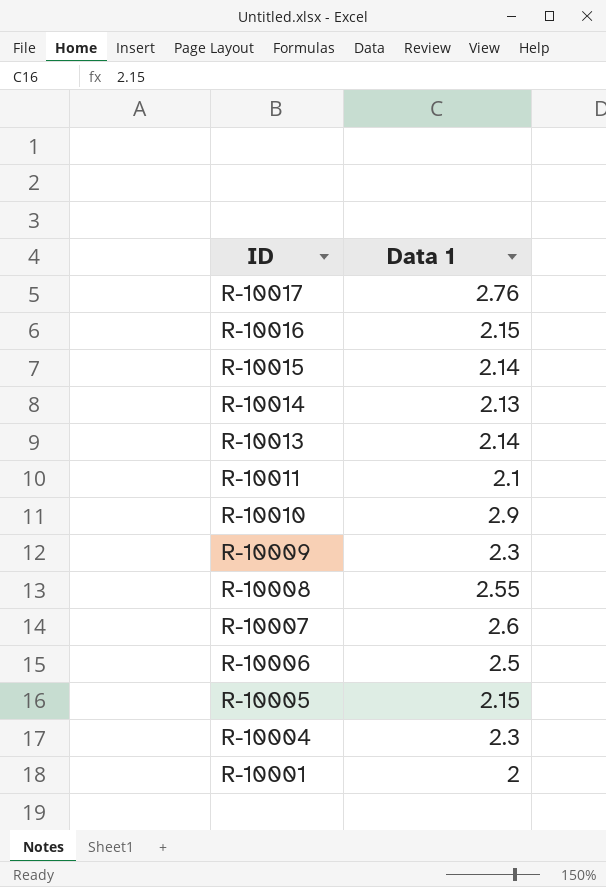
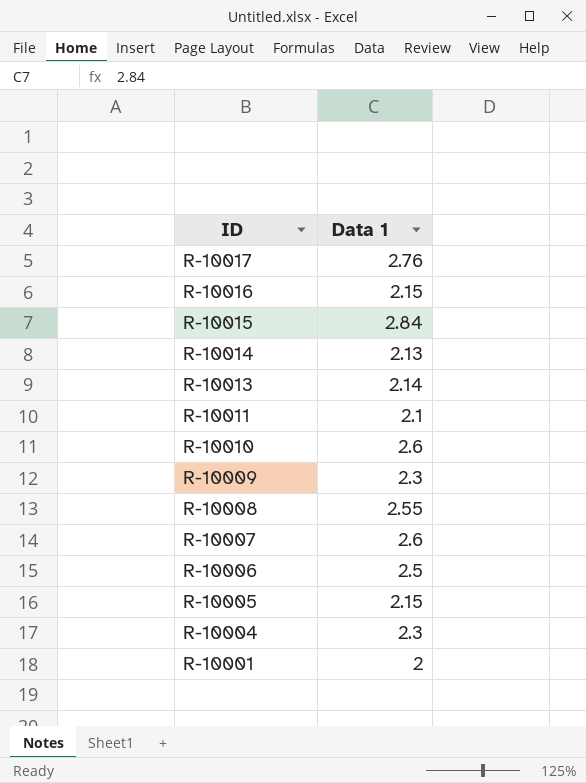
R-10015 | Data 1: 2.14 -> 2.84
R-10010 | Data 1: 2.9 -> 2.6

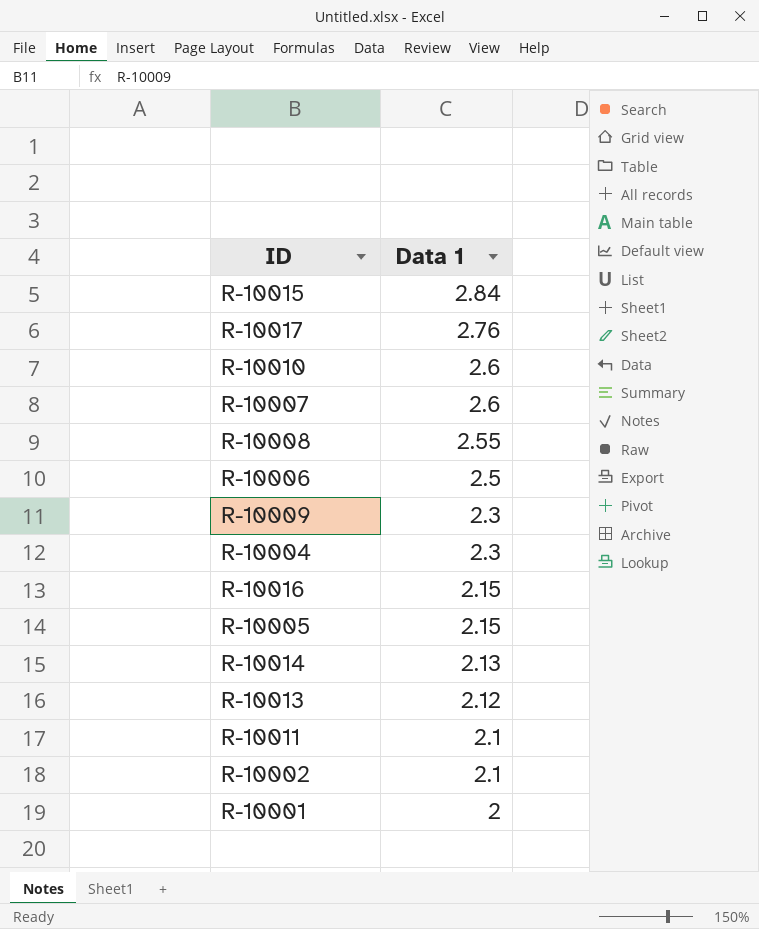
row order: ID descending -> Data 1 descending
R-10013 | Data 1: 2.14 -> 2.12
row R-10002: none -> 2.1

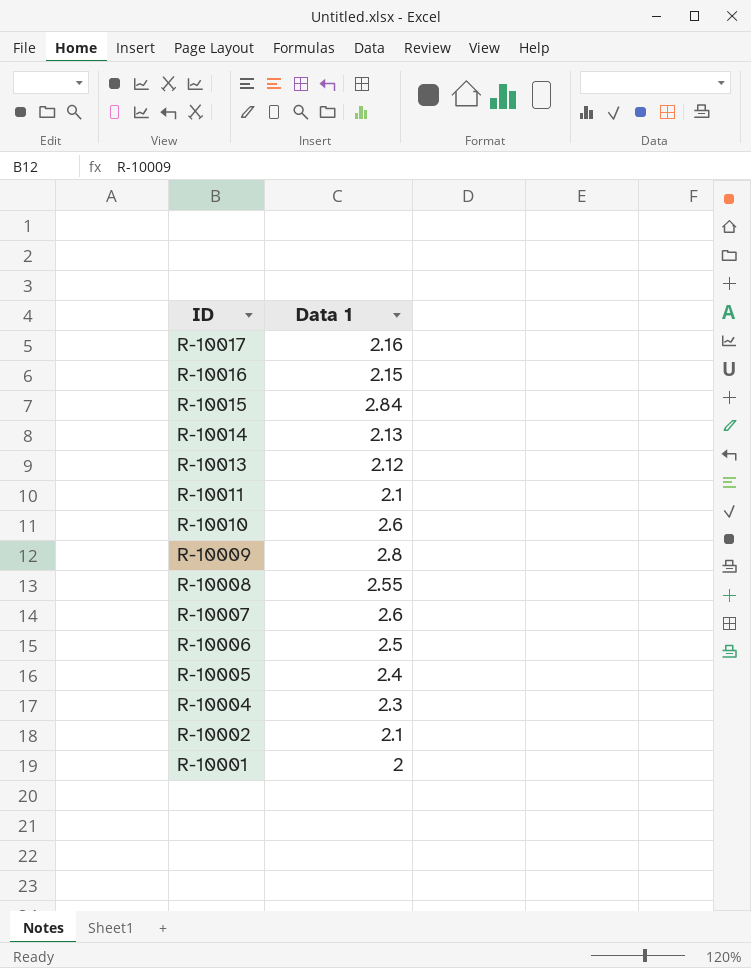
row order: Data 1 descending -> ID descending
R-10017 | Data 1: 2.76 -> 2.16
R-10009 | Data 1: 2.3 -> 2.8
R-10005 | Data 1: 2.15 -> 2.4

